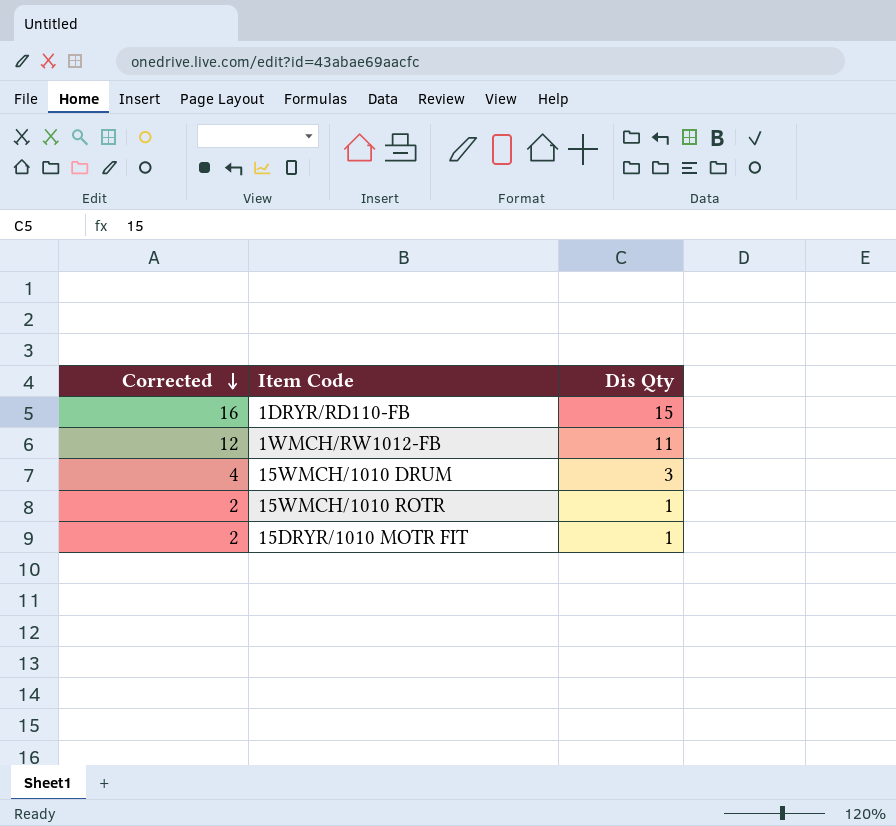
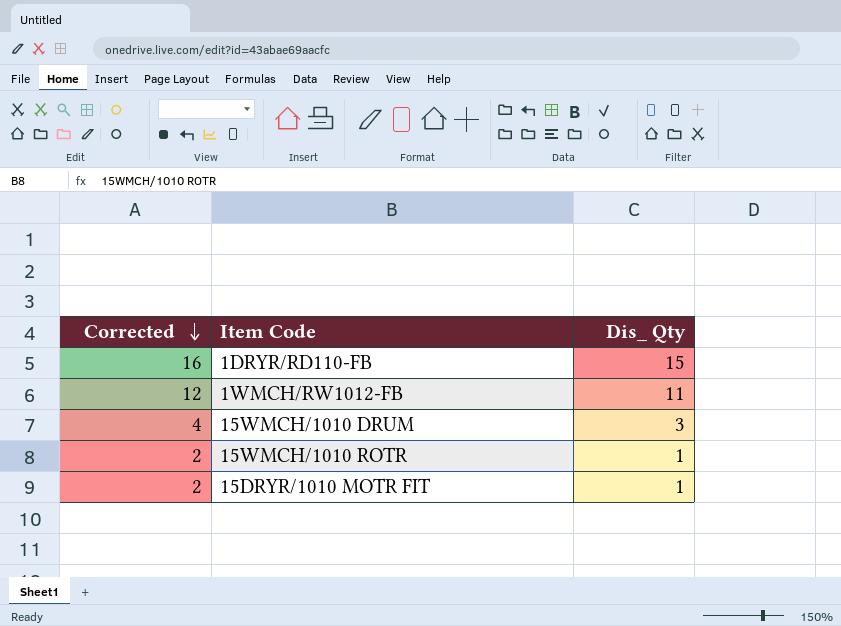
column name: Dis Qty -> Dis_ Qty

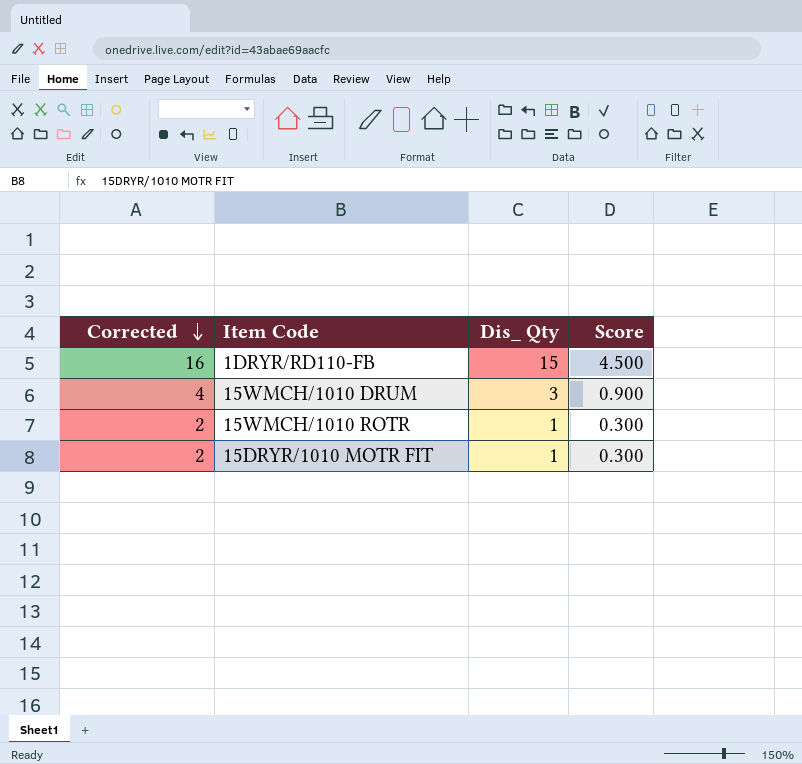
column Score | formula: none -> [Dis_ Qty] * 0.3
row 1WMCH/RW1012-FB: 12 | 11 -> none

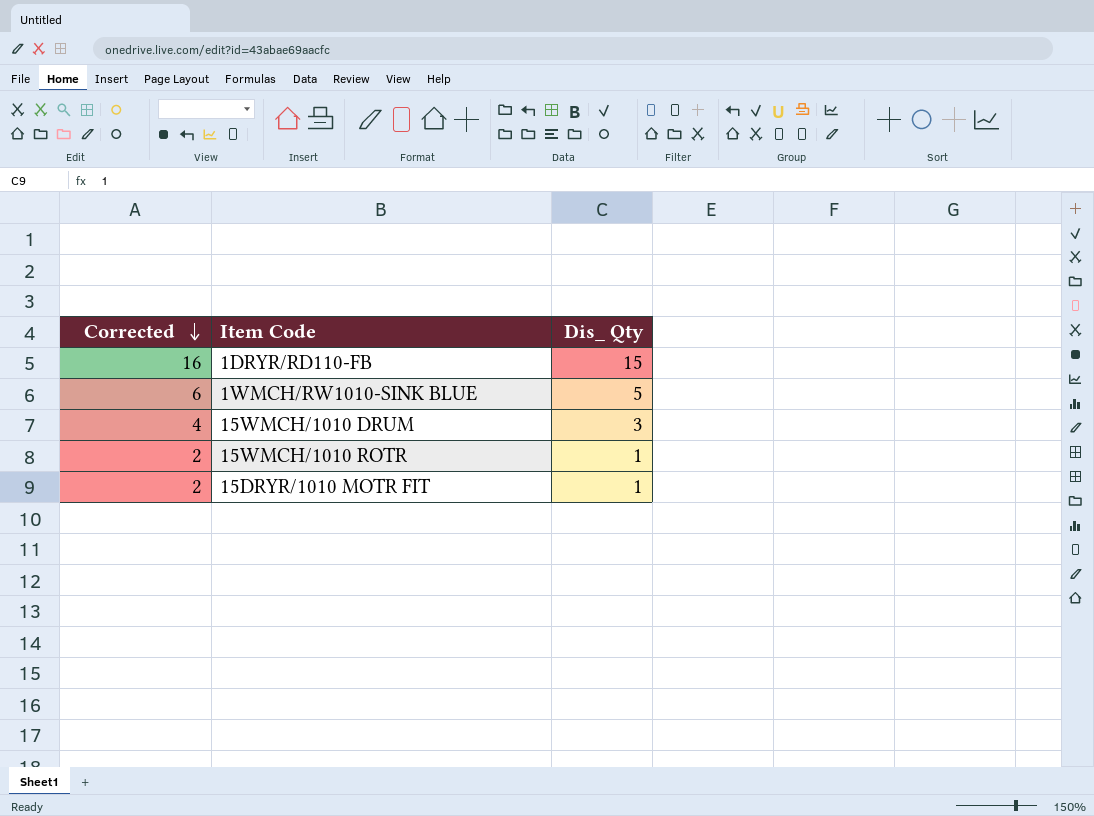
column Score | formula: [Dis_ Qty] * 0.3 -> none
row 1WMCH/RW1010-SINK BLUE: none -> 6 | 5

